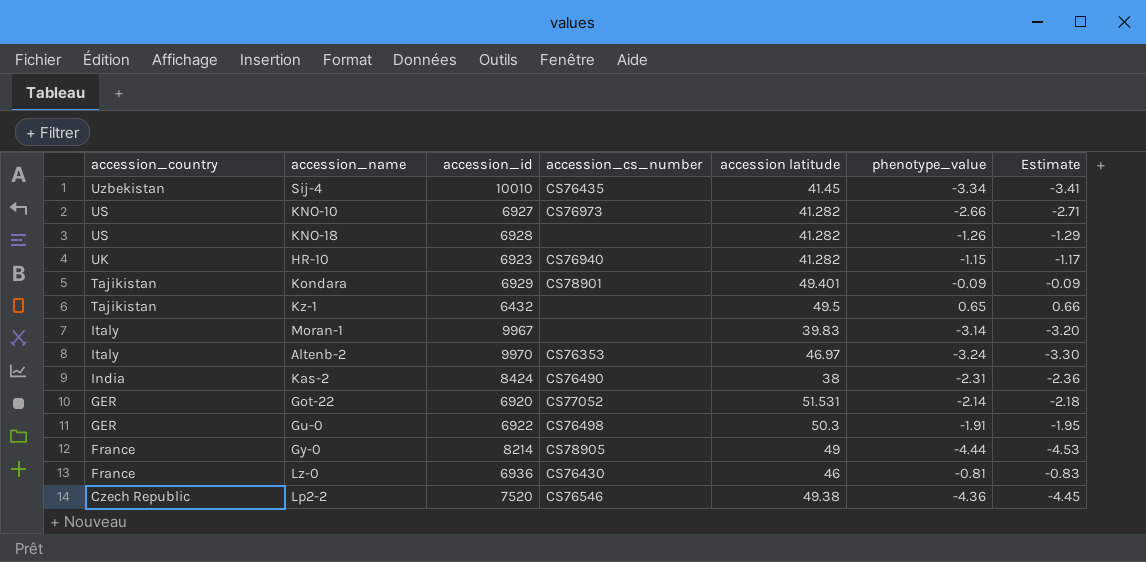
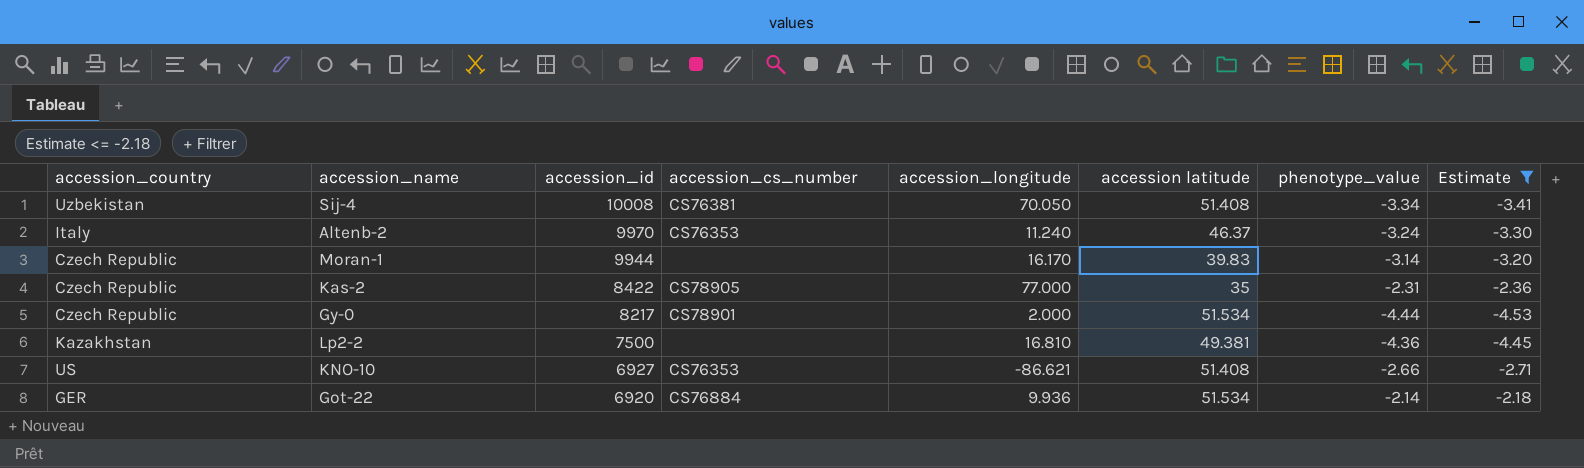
filter: none -> Estimate <= -2.18
row order: accession_country descending -> accession_id descending
column accession_longitude | position: none -> 5
Sij-4 | accession_id: 10010 -> 10008
Sij-4 | accession_cs_number: CS76435 -> CS76381
Sij-4 | accession latitude: 41.45 -> 51.408
Altenb-2 | accession latitude: 46.97 -> 46.37
Moran-1 | accession_country: Italy -> Czech Republic
Moran-1 | accession_id: 9967 -> 9944
Kas-2 | accession_country: India -> Czech Republic
Kas-2 | accession_id: 8424 -> 8422
Kas-2 | accession_cs_number: CS76490 -> CS78905
Kas-2 | accession latitude: 38 -> 35
Gy-0 | accession_country: France -> Czech Republic
Gy-0 | accession_id: 8214 -> 8217
Gy-0 | accession_cs_number: CS78905 -> CS78901
Gy-0 | accession latitude: 49 -> 51.534
Lp2-2 | accession_country: Czech Republic -> Kazakhstan
Lp2-2 | accession_id: 7520 -> 7500
Lp2-2 | accession_cs_number: CS76546 -> none
Lp2-2 | accession latitude: 49.38 -> 49.381
KNO-10 | accession_cs_number: CS76973 -> CS76353
KNO-10 | accession latitude: 41.282 -> 51.408
Got-22 | accession_cs_number: CS77052 -> CS76884
Got-22 | accession latitude: 51.531 -> 51.534

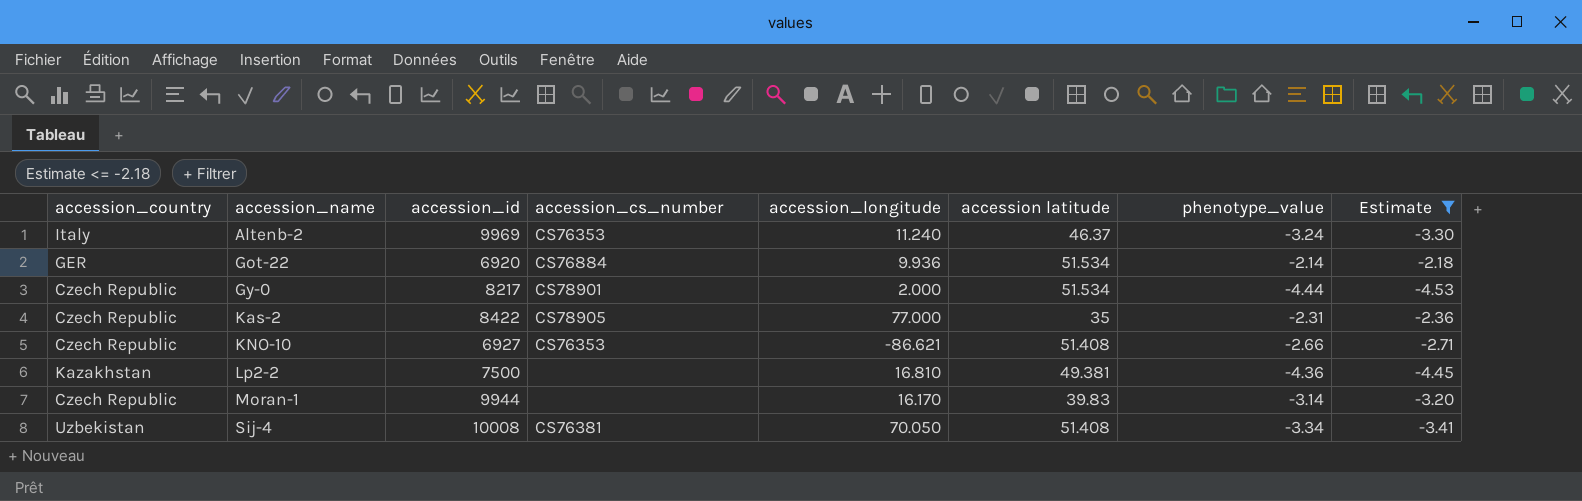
row order: accession_id descending -> accession_name ascending
Altenb-2 | accession_id: 9970 -> 9969
KNO-10 | accession_country: US -> Czech Republic

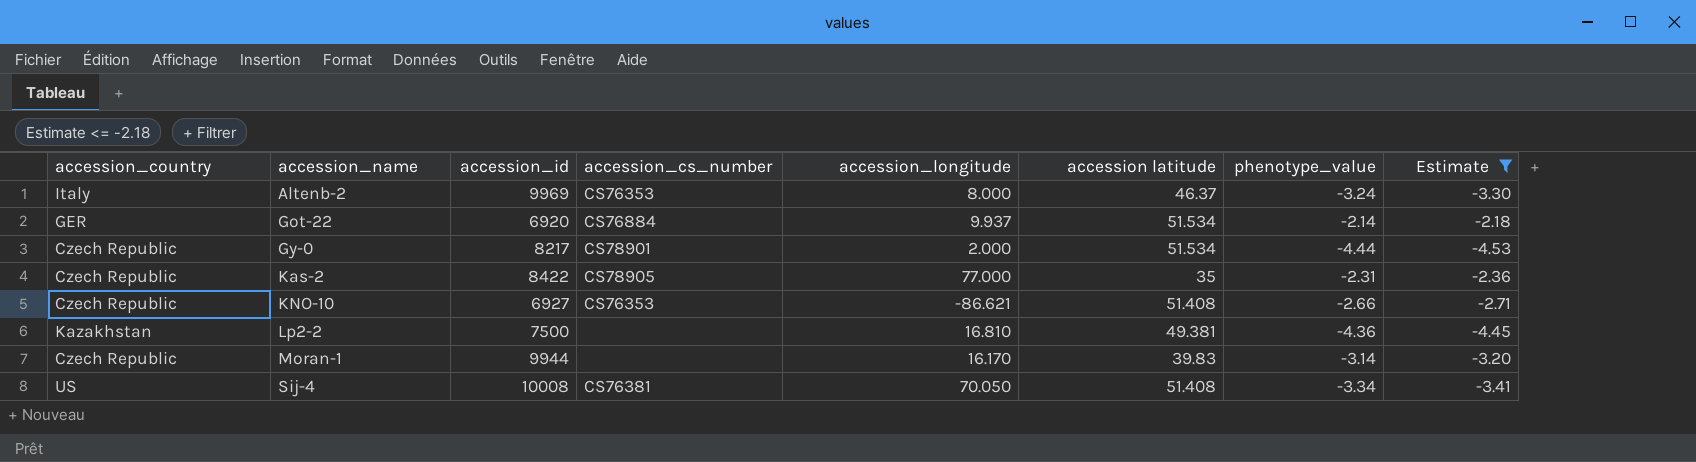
Altenb-2 | accession_longitude: 11.240 -> 8.000
Got-22 | accession_longitude: 9.936 -> 9.937
Sij-4 | accession_country: Uzbekistan -> US

